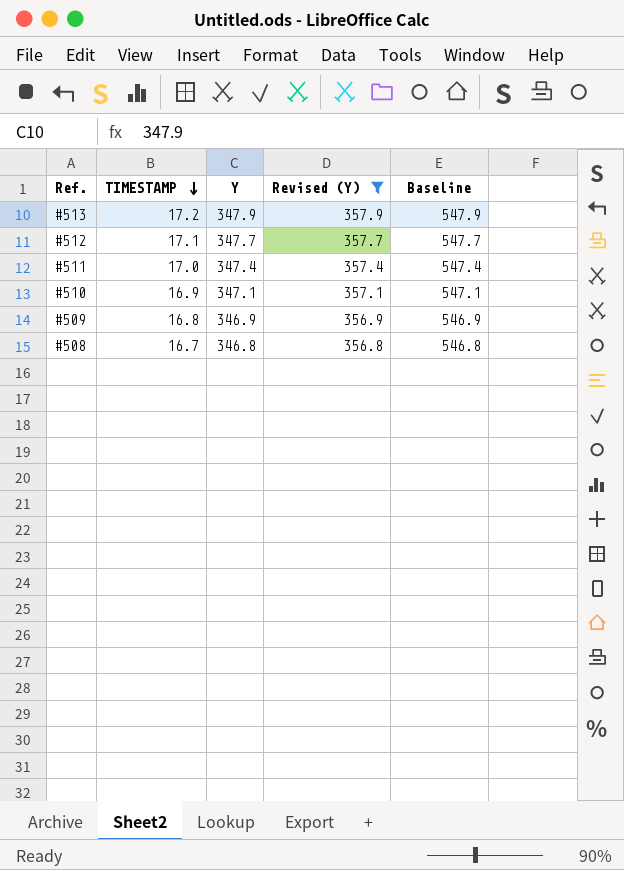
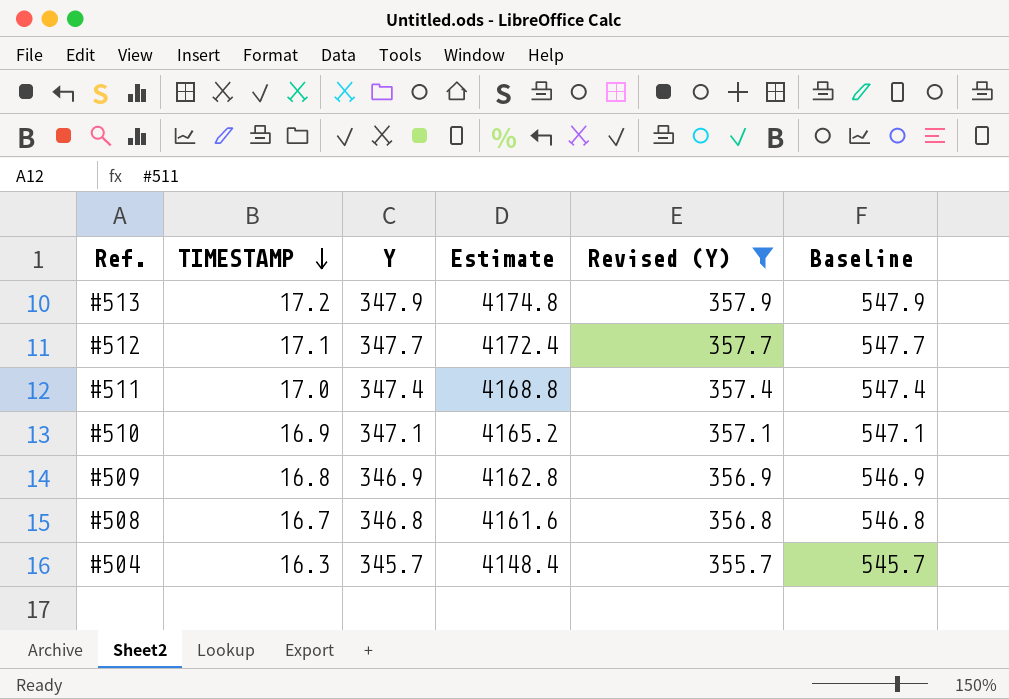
column Estimate | formula: none -> [Y] * 12
row #504: none -> 16.3 | 345.7 | 4148.4 | 355.7 | 545.7

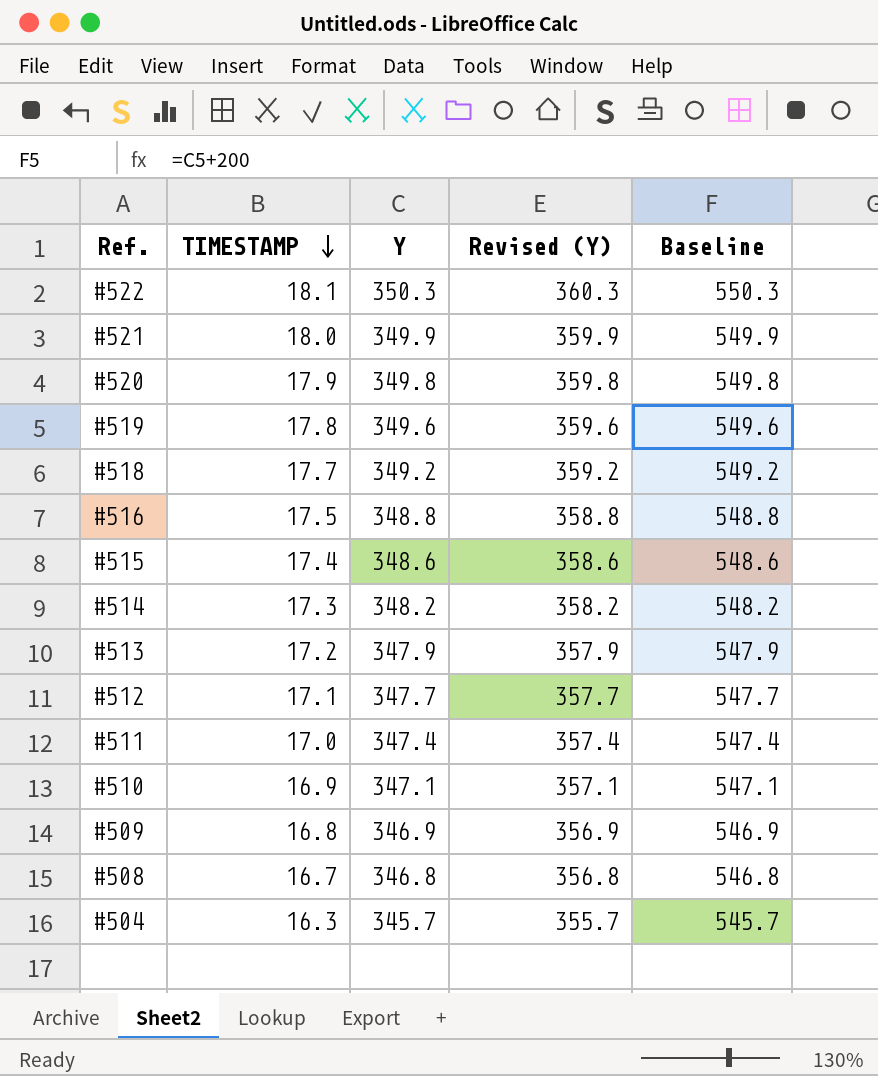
filter: Revised (Y) <= 357.9 -> none
column Estimate | formula: [Y] * 12 -> none

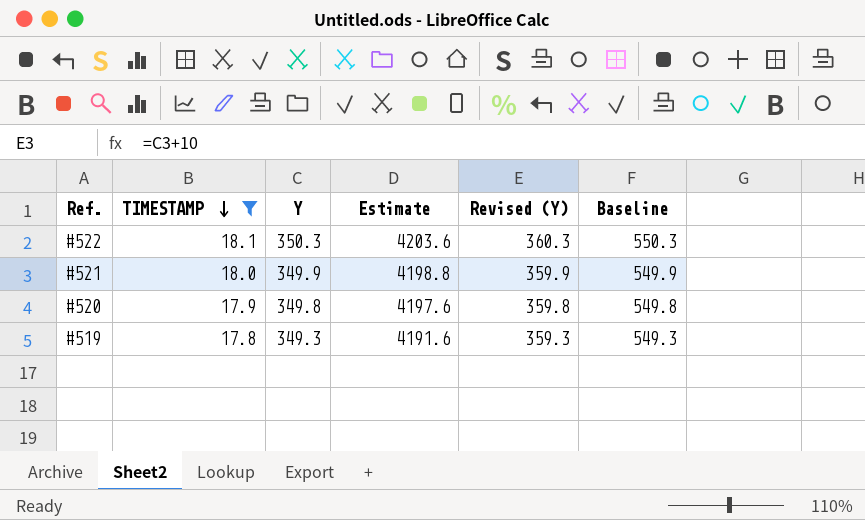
filter: none -> TIMESTAMP >= 17.8
column Estimate | formula: none -> [Y] * 12
#519 | Y: 349.6 -> 349.3
#519 | Revised (Y): 359.6 -> 359.3
#519 | Baseline: 549.6 -> 549.3

